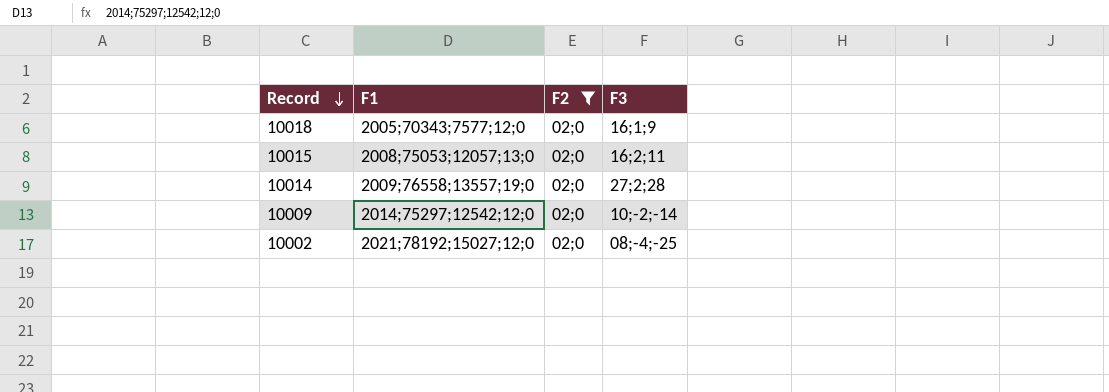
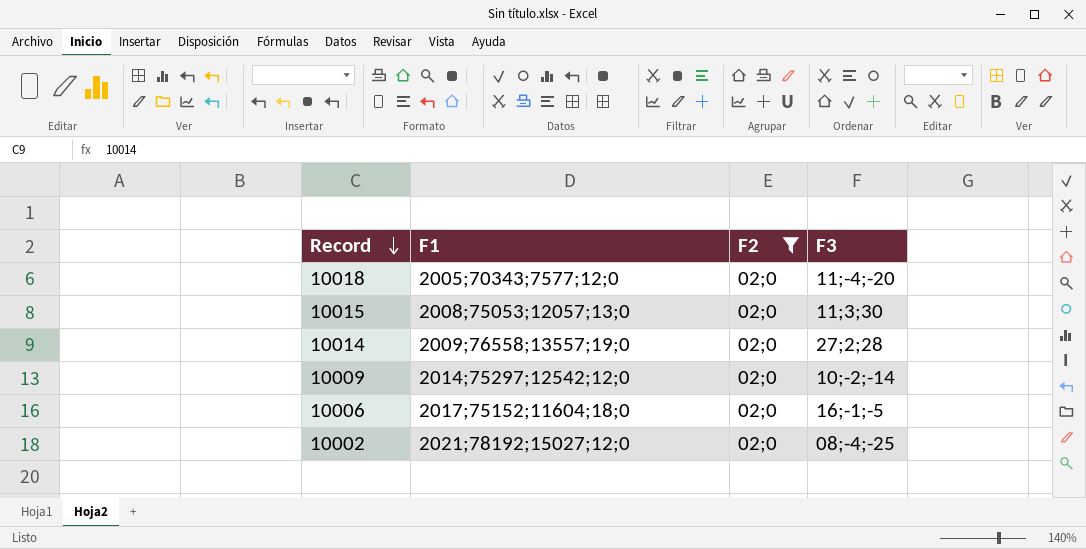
10018 | F3: 16;1;9 -> 11;-4;-20
10015 | F3: 16;2;11 -> 11;3;30
row 10006: none -> 2017;75152;11604;18;0 | 02;0 | 16;-1;-5

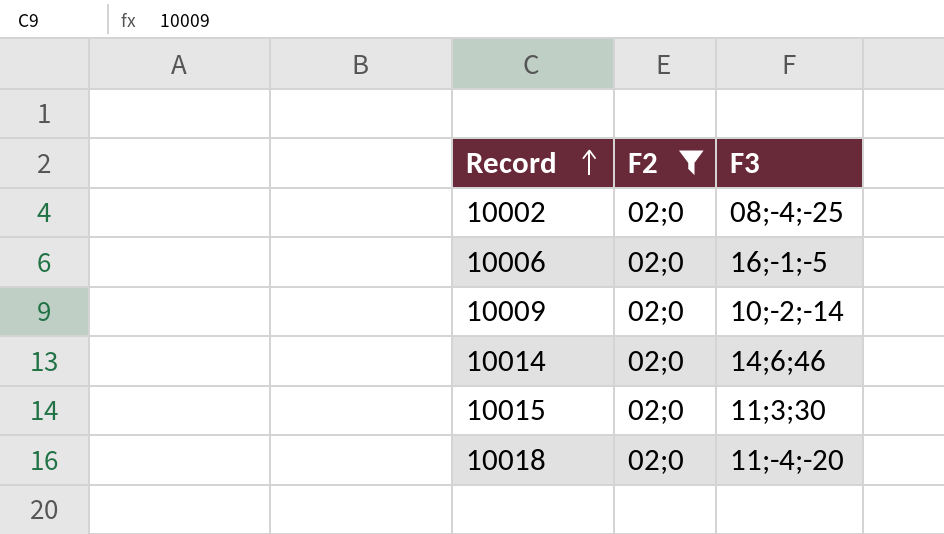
row order: Record descending -> Record ascending
column F1 | position: 2 -> none
10014 | F3: 27;2;28 -> 14;6;46

